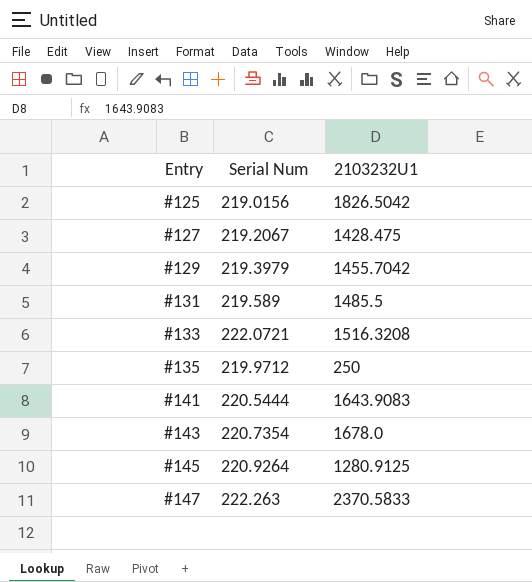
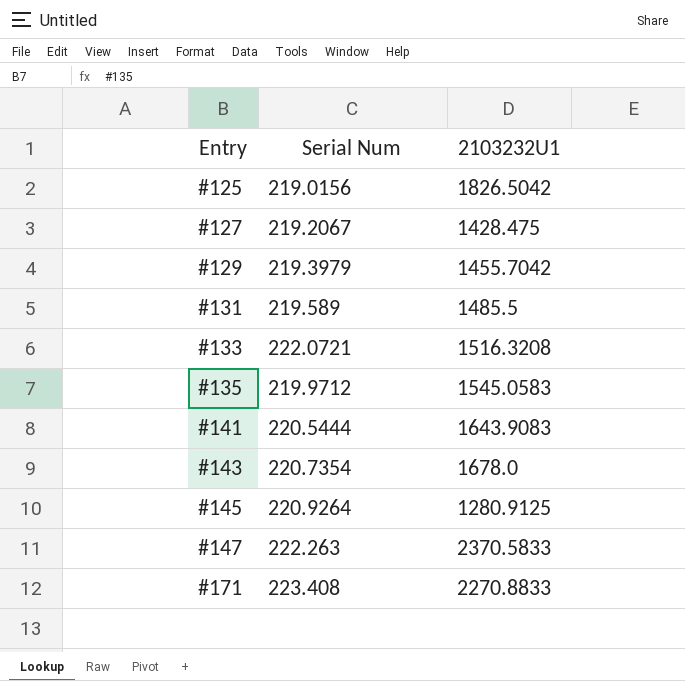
#135 | 2103232U1: 250 -> 1545.0583
row #171: none -> 223.408 | 2270.8833

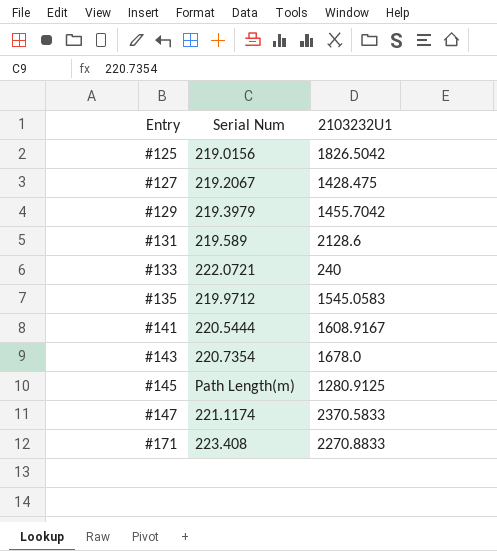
#131 | 2103232U1: 1485.5 -> 2128.6
#133 | 2103232U1: 1516.3208 -> 240
#141 | 2103232U1: 1643.9083 -> 1608.9167
#145 | Serial Num: 220.9264 -> Path Length(m)
#147 | Serial Num: 222.263 -> 221.1174

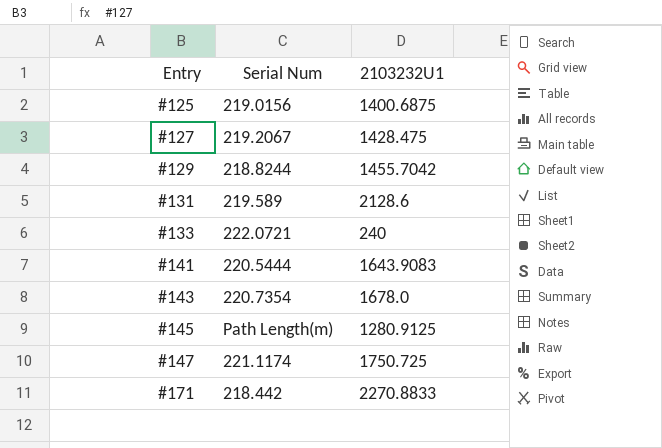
row #135: 219.9712 | 1545.0583 -> none
#125 | 2103232U1: 1826.5042 -> 1400.6875
#129 | Serial Num: 219.3979 -> 218.8244
#141 | 2103232U1: 1608.9167 -> 1643.9083
#147 | 2103232U1: 2370.5833 -> 1750.725
#171 | Serial Num: 223.408 -> 218.442

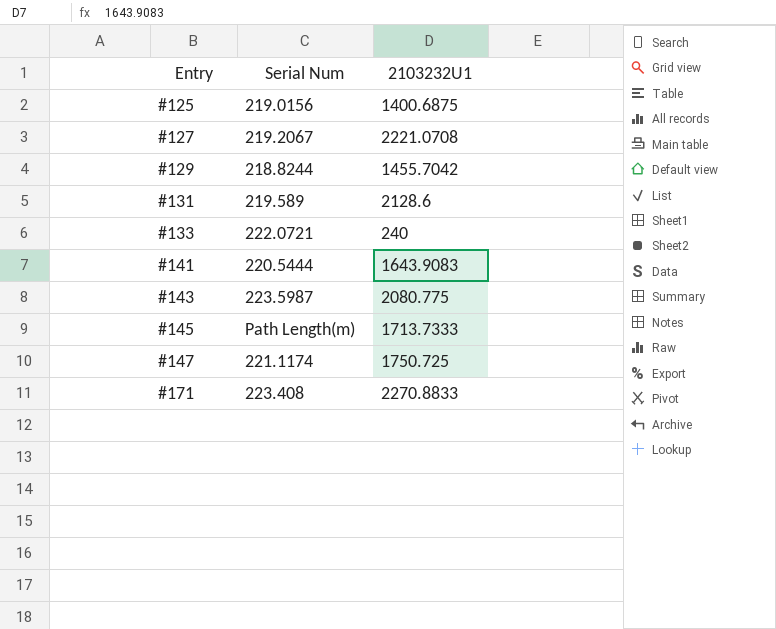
#127 | 2103232U1: 1428.475 -> 2221.0708
#143 | Serial Num: 220.7354 -> 223.5987
#143 | 2103232U1: 1678.0 -> 2080.775
#145 | 2103232U1: 1280.9125 -> 1713.7333
#171 | Serial Num: 218.442 -> 223.408

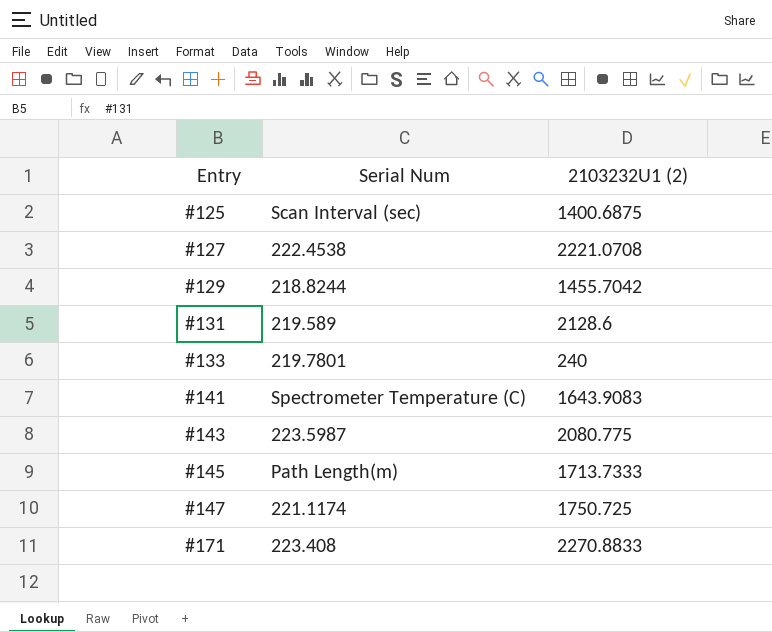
column name: 2103232U1 -> 2103232U1 (2)
#125 | Serial Num: 219.0156 -> Scan Interval (sec)
#127 | Serial Num: 219.2067 -> 222.4538
#133 | Serial Num: 222.0721 -> 219.7801
#141 | Serial Num: 220.5444 -> Spectrometer Temperature (C)

